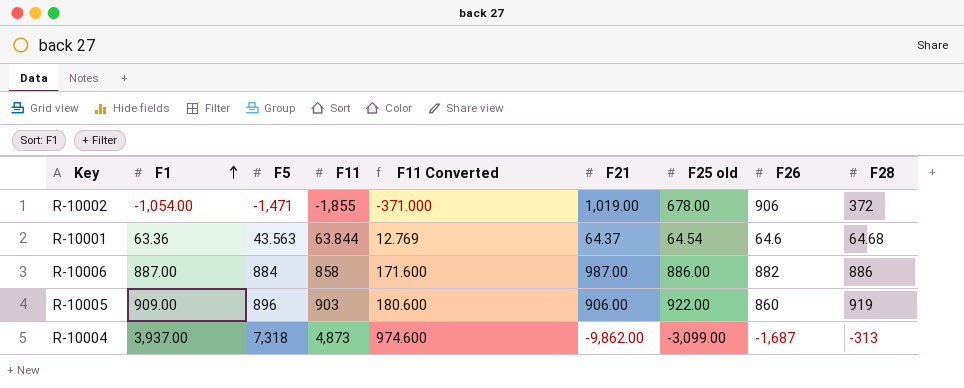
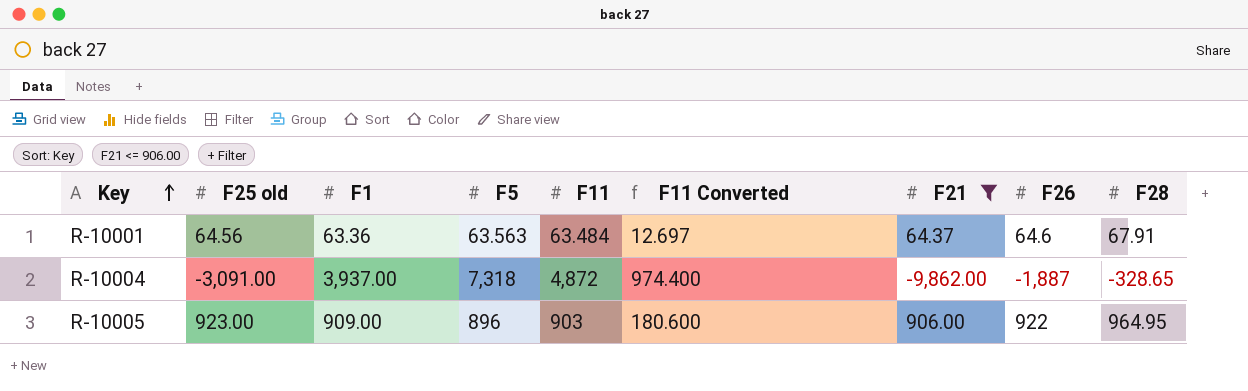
filter: none -> F21 <= 906.00
row order: F1 ascending -> Key ascending
column F25 old | position: 7 -> 2
R-10001 | F25 old: 64.54 -> 64.56
R-10001 | F5: 43.563 -> 63.563
R-10001 | F11: 63.844 -> 63.484
R-10001 | F11 Converted: 12.769 -> 12.697
R-10001 | F28: 64.68 -> 67.91
R-10004 | F25 old: -3,099.00 -> -3,091.00
R-10004 | F11: 4,873 -> 4,872
R-10004 | F11 Converted: 974.600 -> 974.400
R-10004 | F26: -1,687 -> -1,887
R-10004 | F28: -313 -> -328.65
R-10005 | F25 old: 922.00 -> 923.00
R-10005 | F26: 860 -> 922
R-10005 | F28: 919 -> 964.95

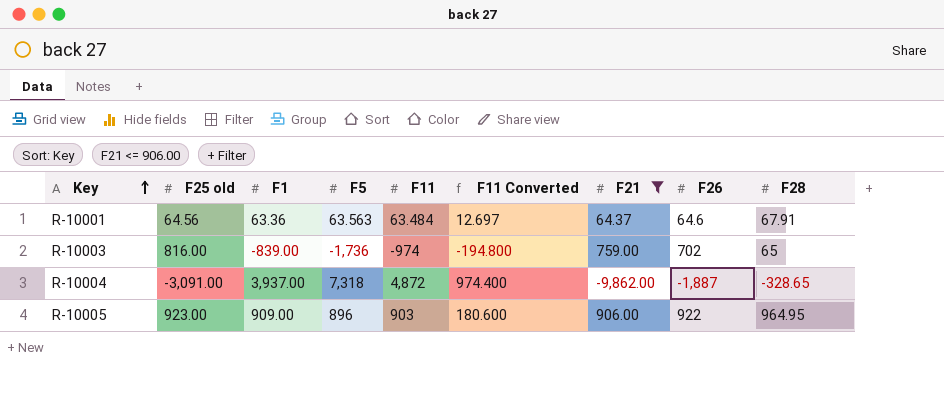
row R-10003: none -> 816.00 | -839.00 | -1,736 | -974 | -194.800 | 759.00 | 702 | 65

